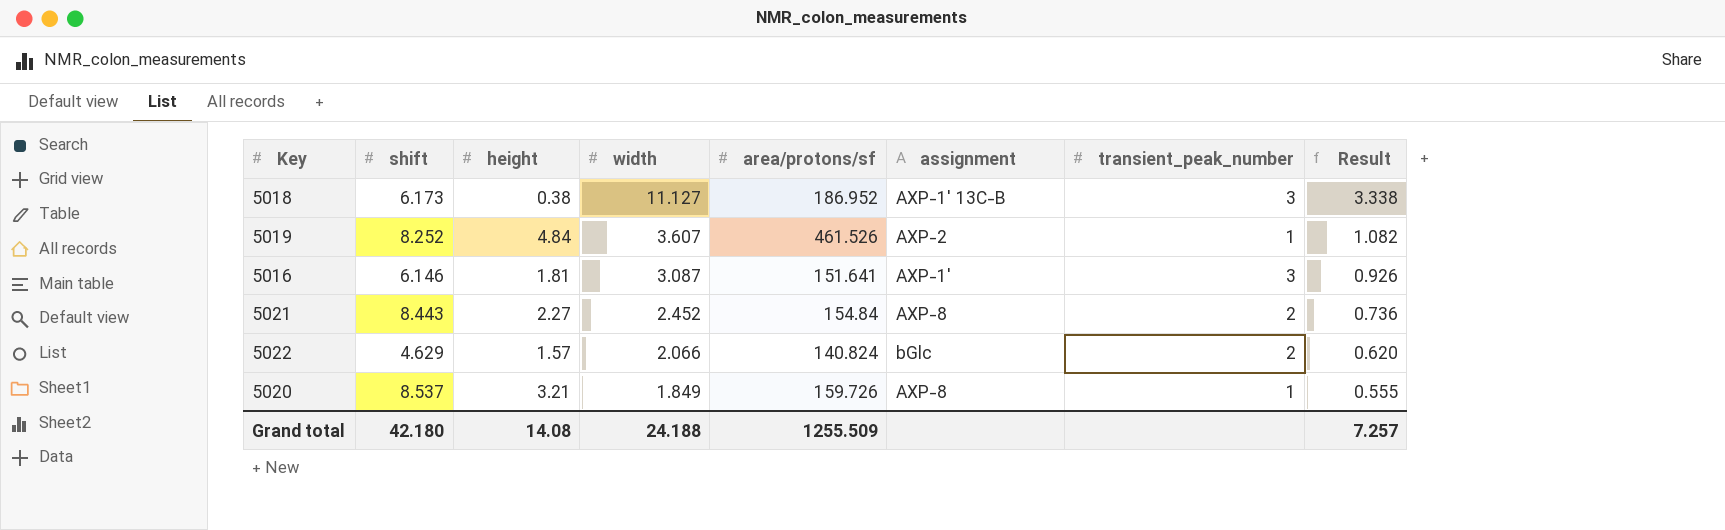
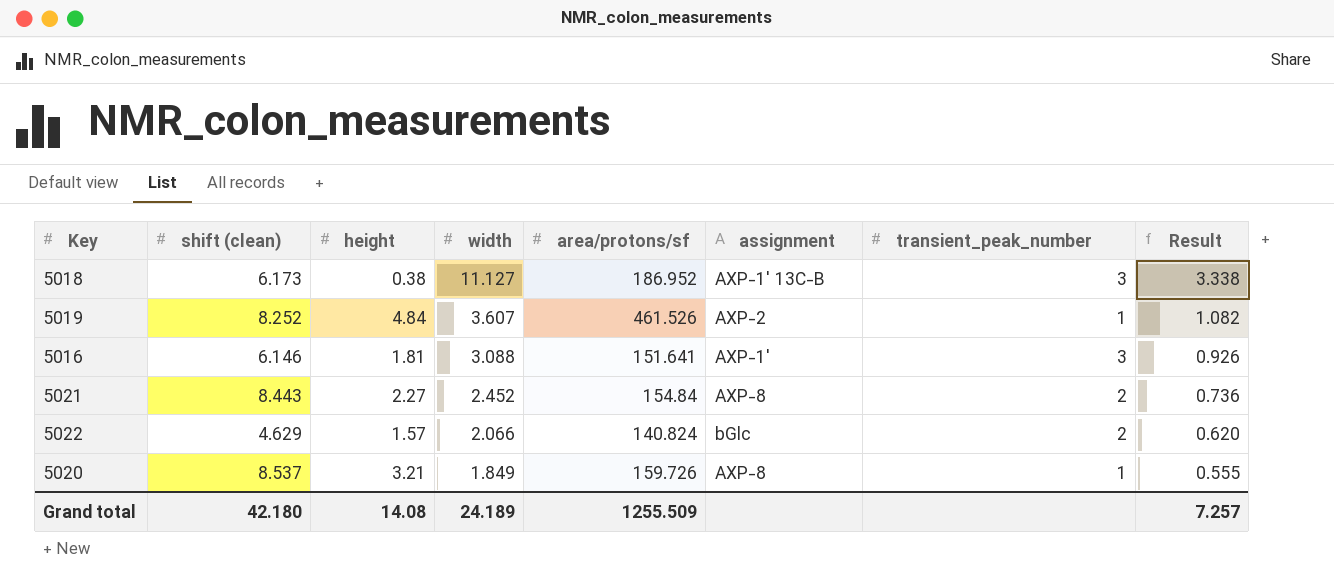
column name: shift -> shift (clean)
5016 | width: 3.087 -> 3.088
Grand total | width: 24.188 -> 24.189

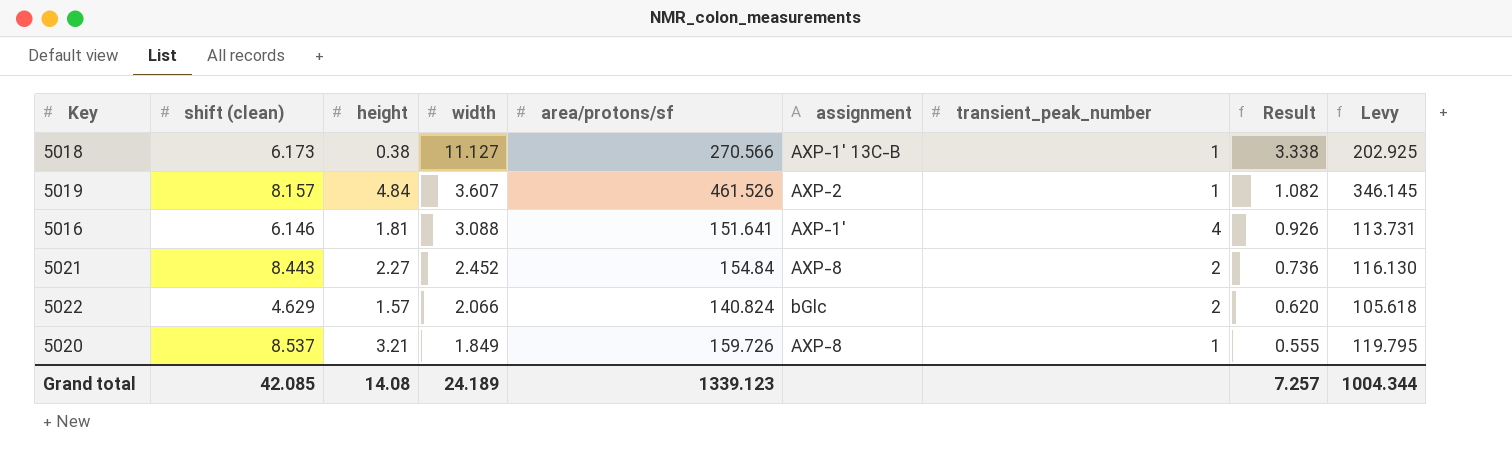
column Levy | formula: none -> [area/protons/sf] * 0.75
5018 | area/protons/sf: 186.952 -> 270.566
5018 | transient_peak_number: 3 -> 1
5019 | shift (clean): 8.252 -> 8.157
5016 | transient_peak_number: 3 -> 4
Grand total | shift (clean): 42.180 -> 42.085
Grand total | area/protons/sf: 1255.509 -> 1339.123

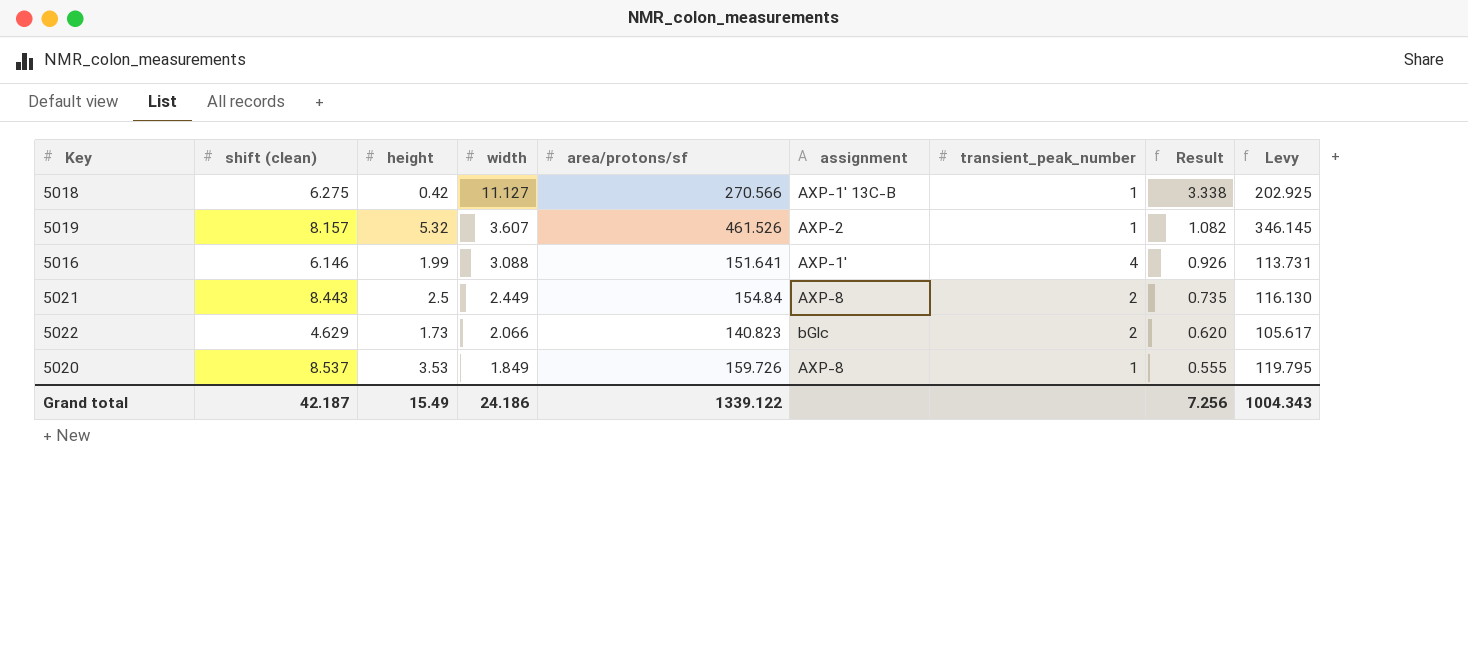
5018 | shift (clean): 6.173 -> 6.275
5018 | height: 0.38 -> 0.42
5019 | height: 4.84 -> 5.32
5016 | height: 1.81 -> 1.99
5021 | height: 2.27 -> 2.5
5021 | width: 2.452 -> 2.449
5021 | Result: 0.736 -> 0.735
5022 | height: 1.57 -> 1.73
5022 | area/protons/sf: 140.824 -> 140.823
5022 | Levy: 105.618 -> 105.617
5020 | height: 3.21 -> 3.53
Grand total | shift (clean): 42.085 -> 42.187
Grand total | height: 14.08 -> 15.49
Grand total | width: 24.189 -> 24.186
Grand total | area/protons/sf: 1339.123 -> 1339.122
Grand total | Result: 7.257 -> 7.256
Grand total | Levy: 1004.344 -> 1004.343

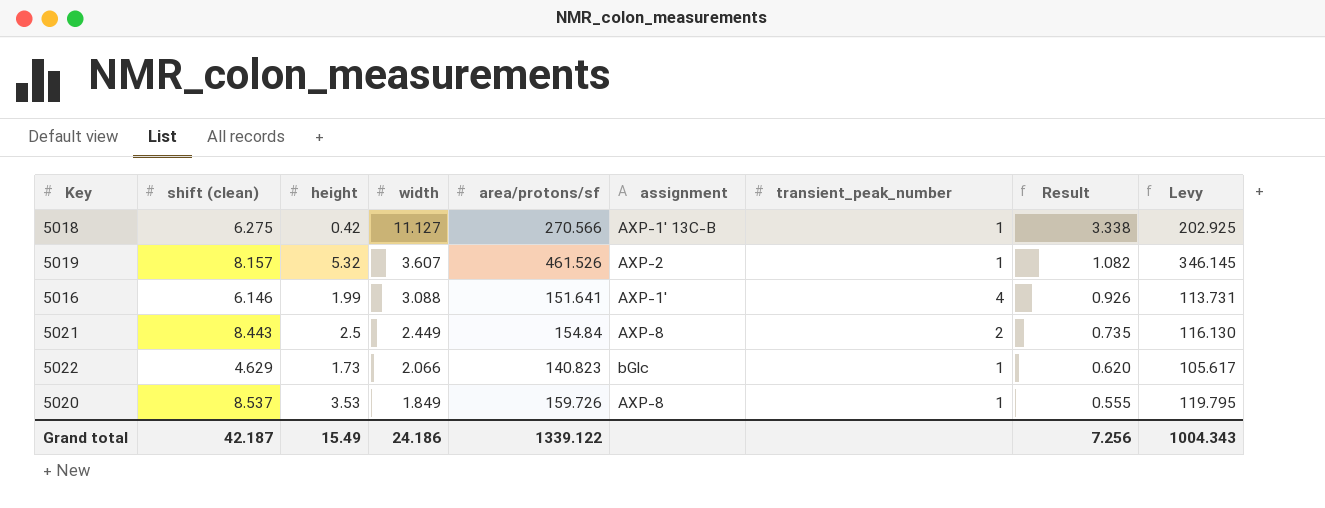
5022 | transient_peak_number: 2 -> 1

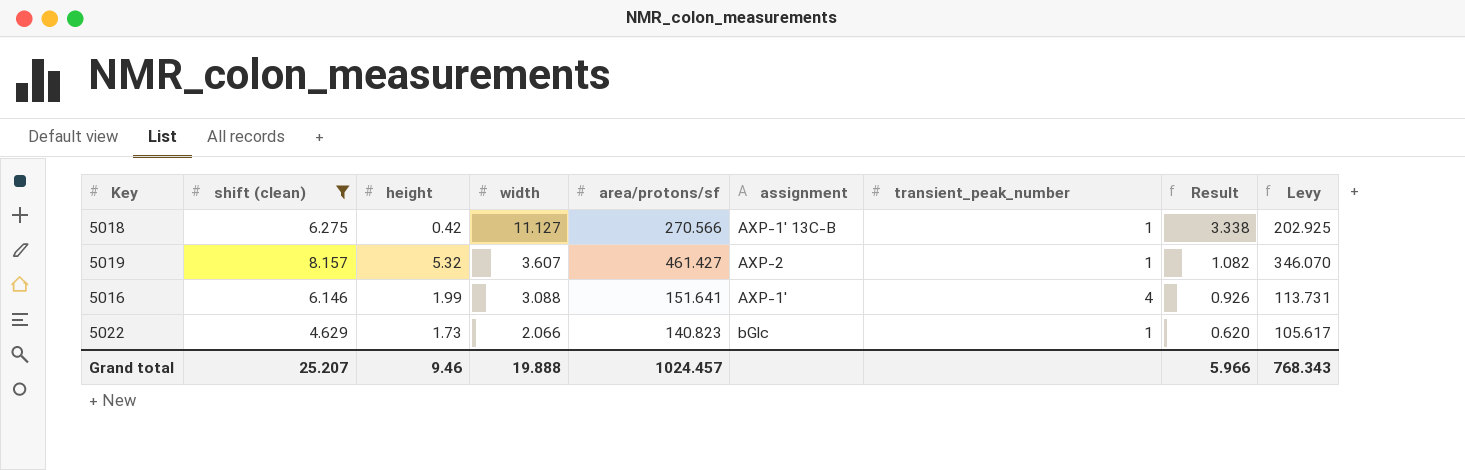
filter: none -> shift (clean) <= 8.157
5019 | area/protons/sf: 461.526 -> 461.427
5019 | Levy: 346.145 -> 346.070
Grand total | shift (clean): 42.187 -> 25.207
Grand total | height: 15.49 -> 9.46
Grand total | width: 24.186 -> 19.888
Grand total | area/protons/sf: 1339.122 -> 1024.457
Grand total | Result: 7.256 -> 5.966
Grand total | Levy: 1004.343 -> 768.343

